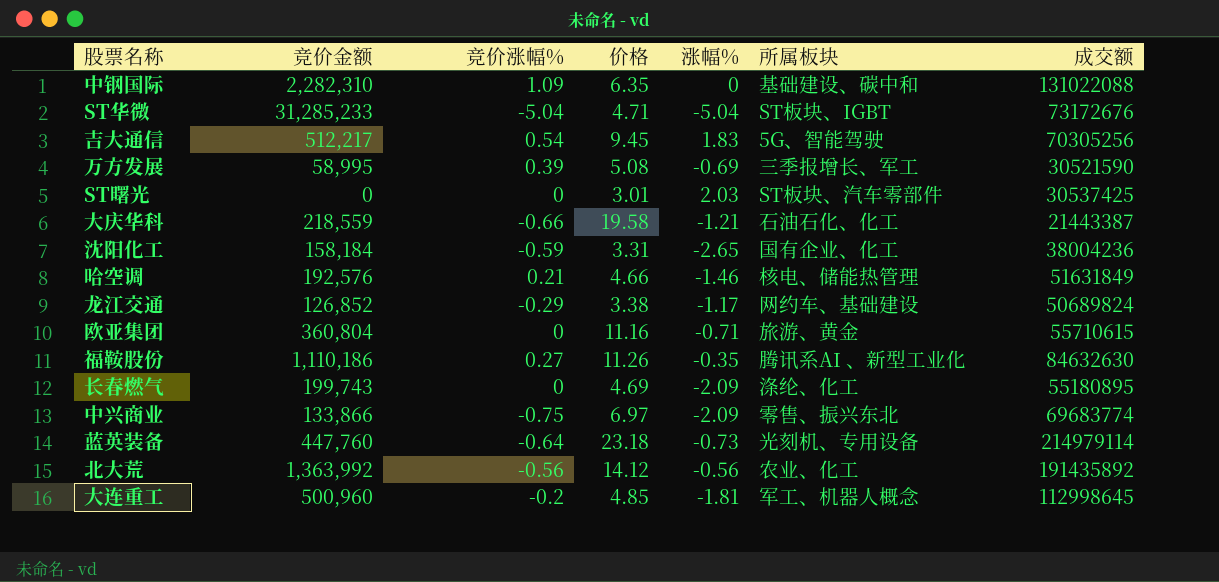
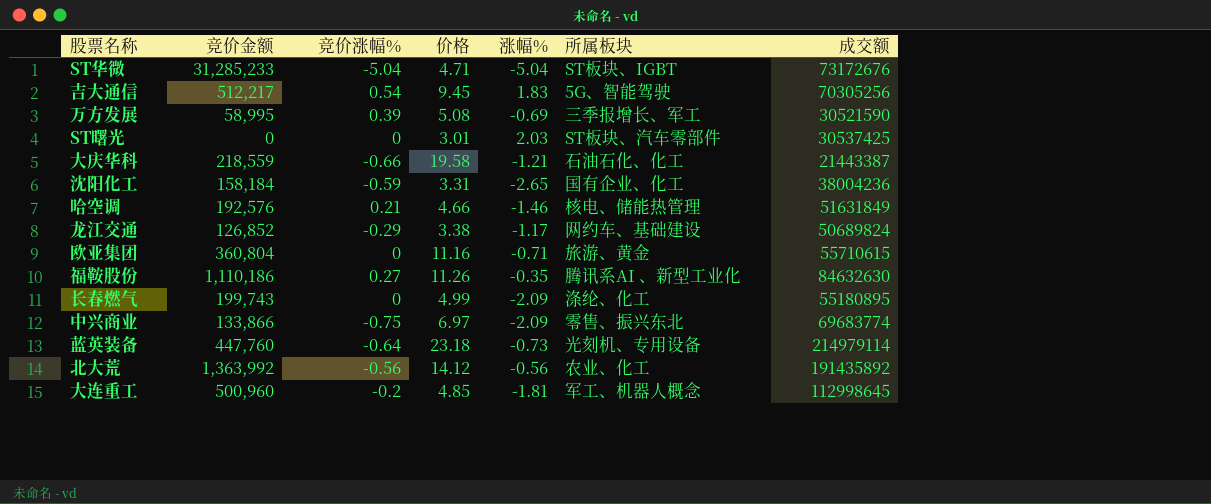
row 中钢国际: 2,282,310 | 1.09 | 6.35 | 0 | 基础建设、碳中和 | 131022088 -> none
长春燃气 | 价格: 4.69 -> 4.99

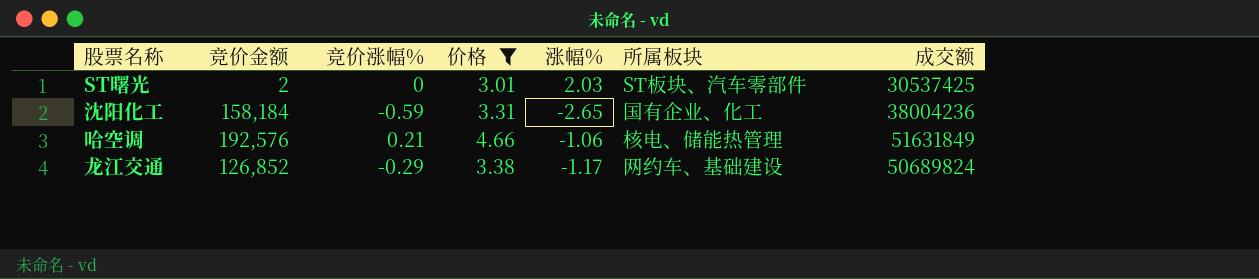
filter: none -> 价格 <= 4.66
ST曙光 | 竞价金额: 0 -> 2
哈空调 | 涨幅%: -1.46 -> -1.06

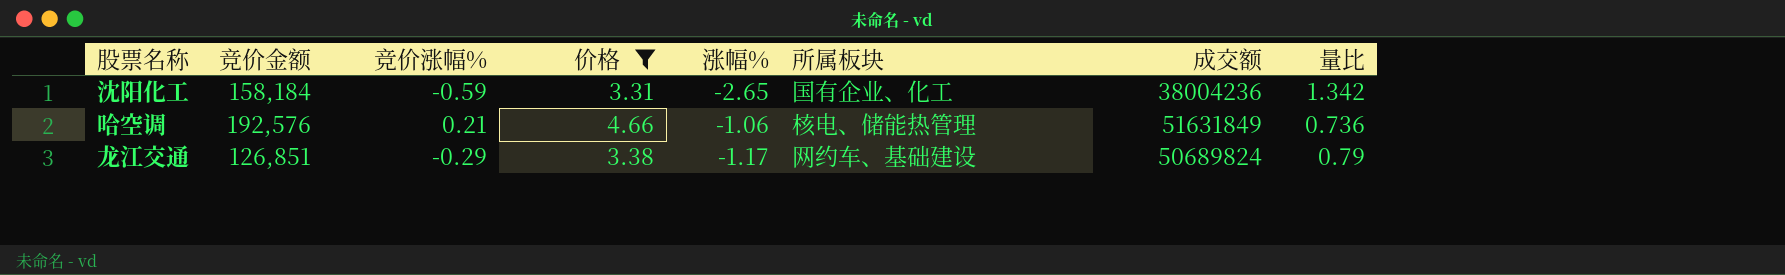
column 量比 | position: none -> 8
row ST曙光: 2 | 0 | 3.01 | 2.03 | ST板块、汽车零部件 | 30537425 -> none
龙江交通 | 竞价金额: 126,852 -> 126,851

